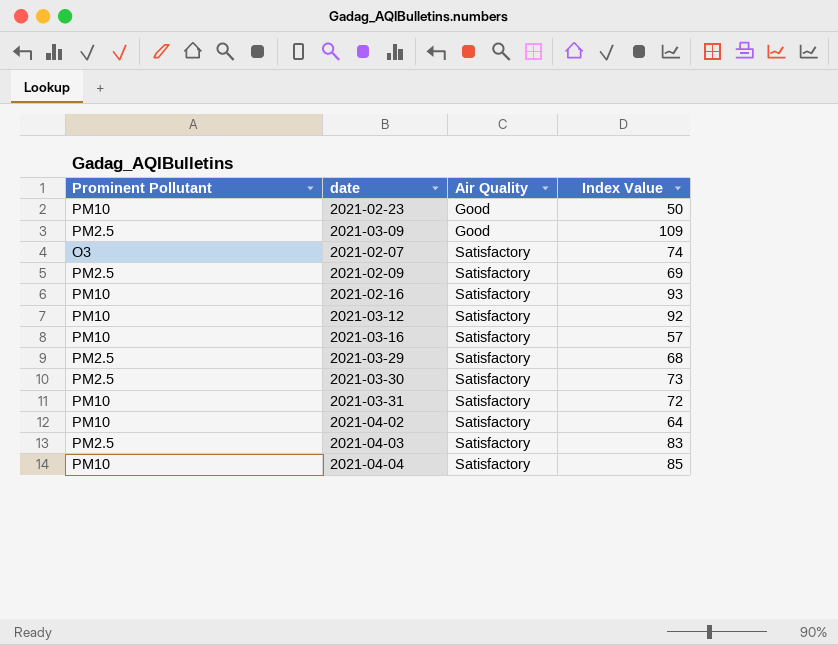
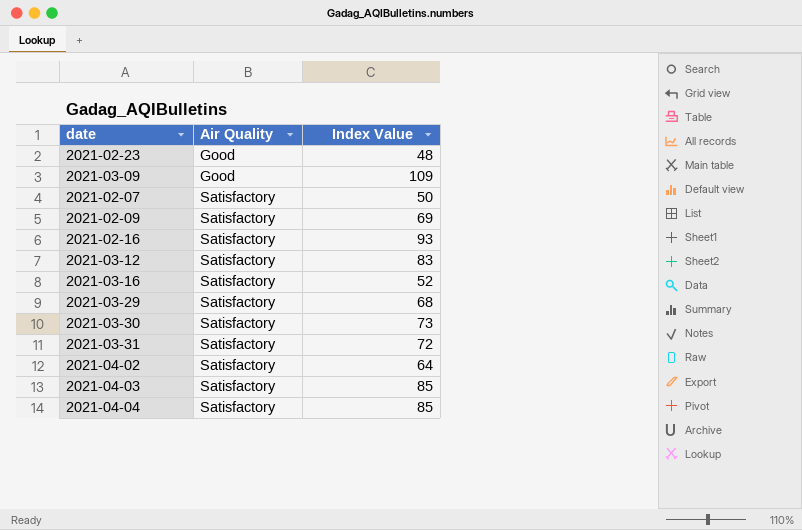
column Prominent Pollutant | position: 1 -> none
2021-02-23 | Index Value: 50 -> 48
2021-02-07 | Index Value: 74 -> 50
2021-03-12 | Index Value: 92 -> 83
2021-03-16 | Index Value: 57 -> 52
2021-04-03 | Index Value: 83 -> 85

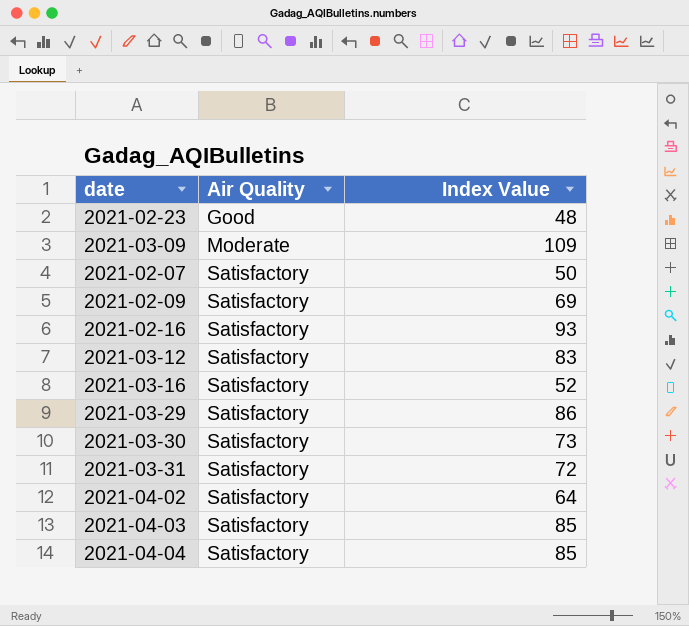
2021-03-09 | Air Quality: Good -> Moderate
2021-03-29 | Index Value: 68 -> 86

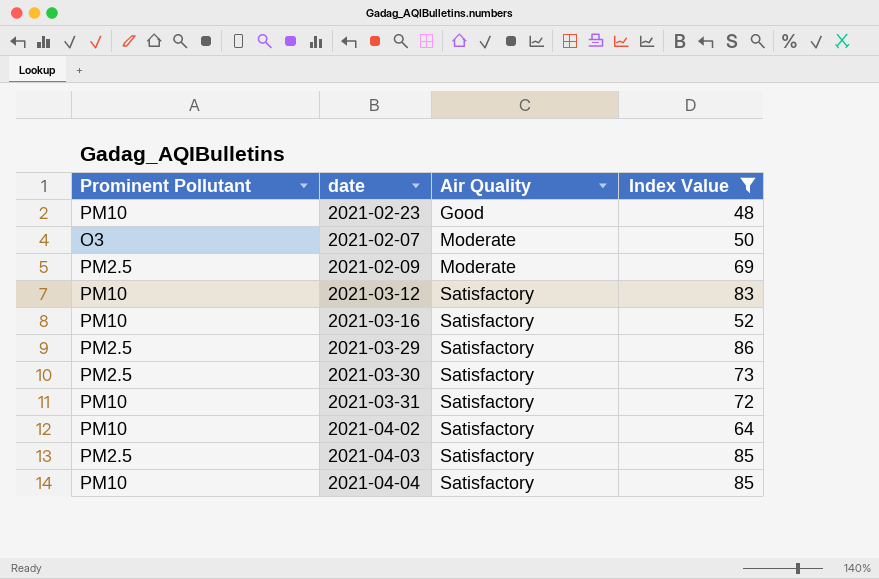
filter: none -> Index Value <= 86
column Prominent Pollutant | position: none -> 1
2021-02-07 | Air Quality: Satisfactory -> Moderate
2021-02-09 | Air Quality: Satisfactory -> Moderate

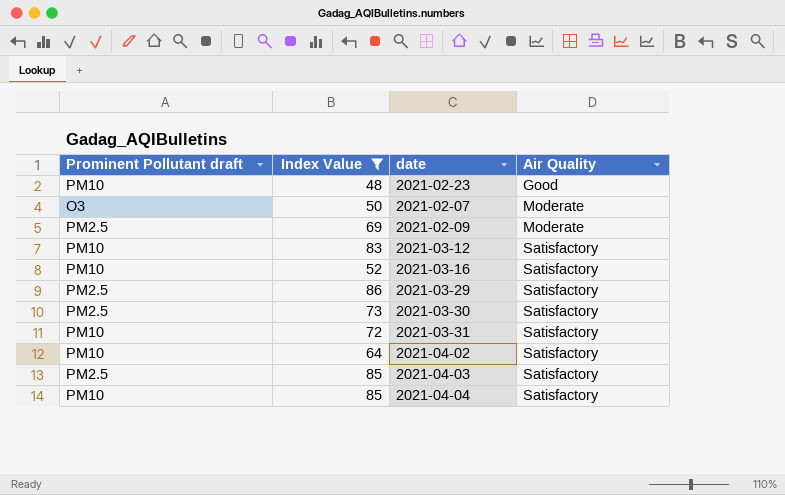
column name: Prominent Pollutant -> Prominent Pollutant draft
column Index Value | position: 4 -> 2

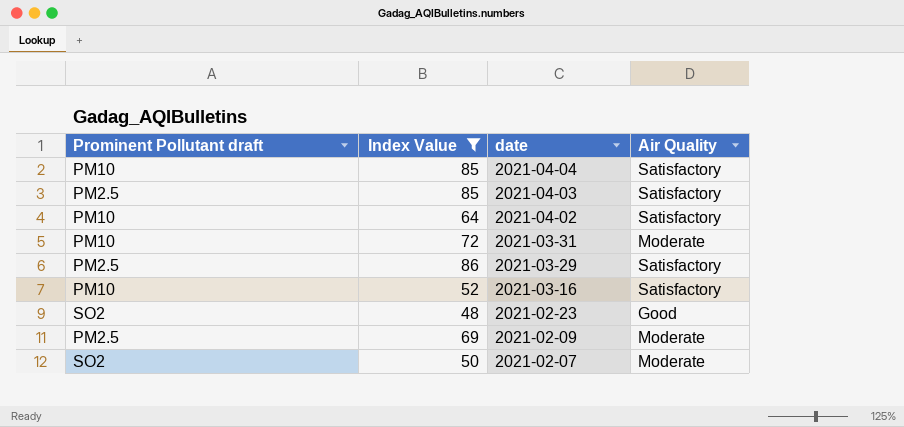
row order: Air Quality ascending -> date descending
row 2021-03-12: PM10 | 83 | Satisfactory -> none
row 2021-03-30: PM2.5 | 73 | Satisfactory -> none
2021-03-31 | Air Quality: Satisfactory -> Moderate
2021-02-23 | Prominent Pollutant draft: PM10 -> SO2
2021-02-07 | Prominent Pollutant draft: O3 -> SO2

